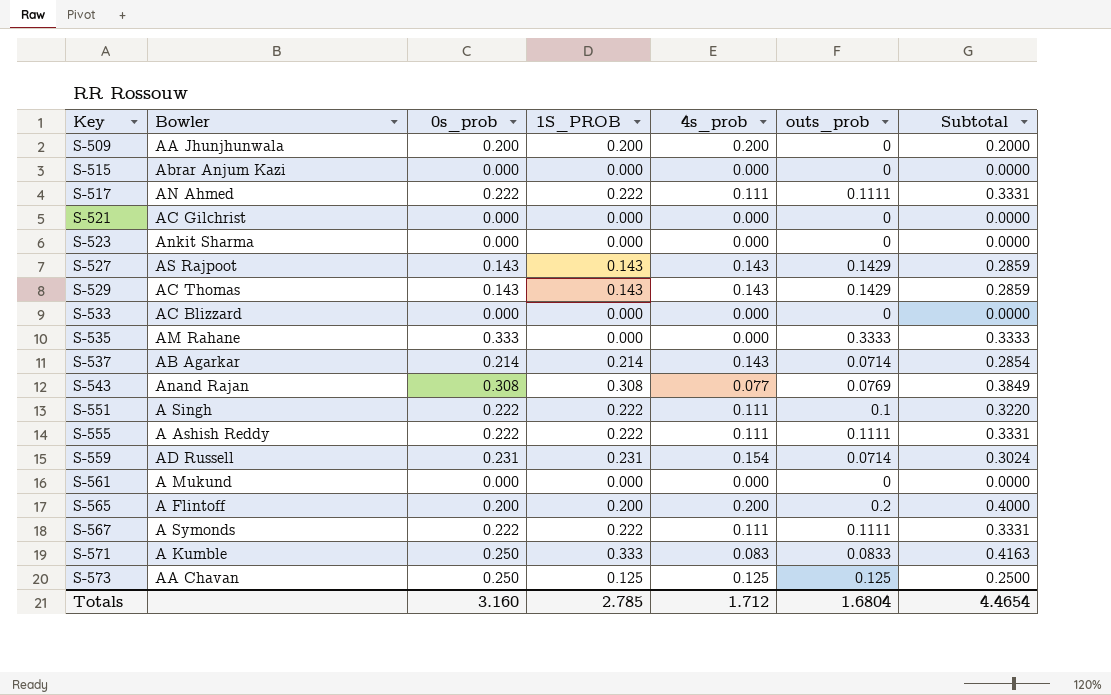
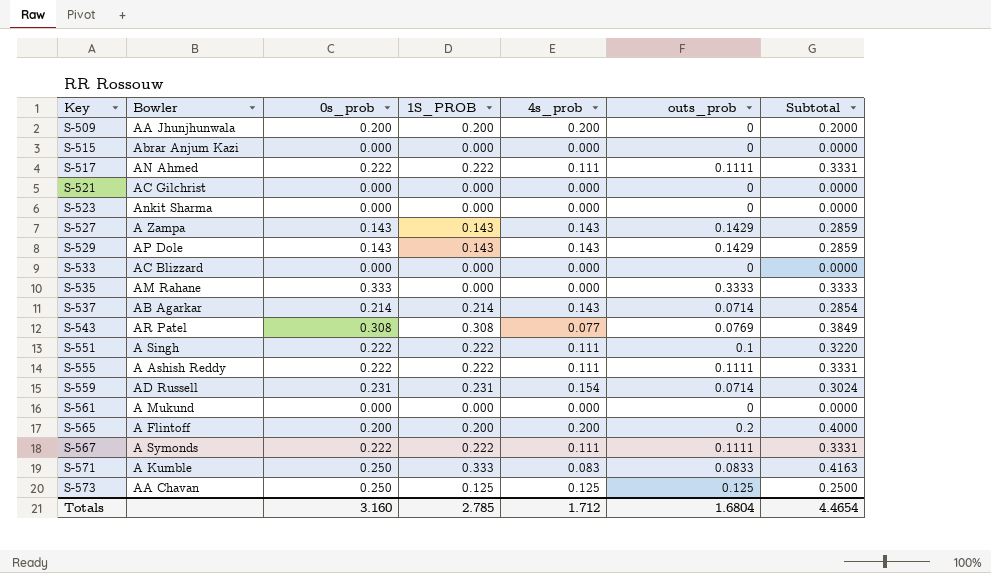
S-527 | Bowler: AS Rajpoot -> A Zampa
S-529 | Bowler: AC Thomas -> AP Dole
S-543 | Bowler: Anand Rajan -> AR Patel

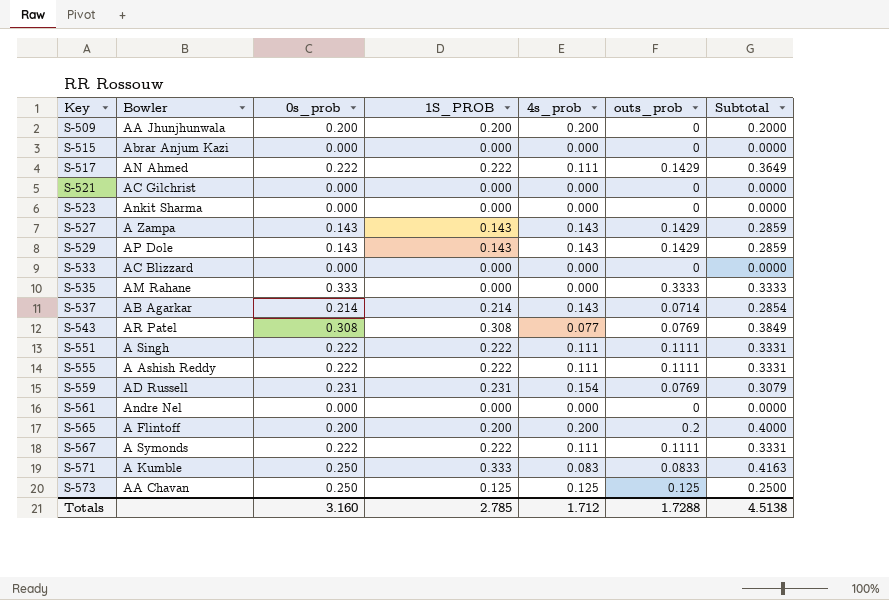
S-517 | outs_prob: 0.1111 -> 0.1429
S-517 | Subtotal: 0.3331 -> 0.3649
S-551 | outs_prob: 0.1 -> 0.1111
S-551 | Subtotal: 0.3220 -> 0.3331
S-559 | outs_prob: 0.0714 -> 0.0769
S-559 | Subtotal: 0.3024 -> 0.3079
S-561 | Bowler: A Mukund -> Andre Nel
Totals | outs_prob: 1.6804 -> 1.7288
Totals | Subtotal: 4.4654 -> 4.5138

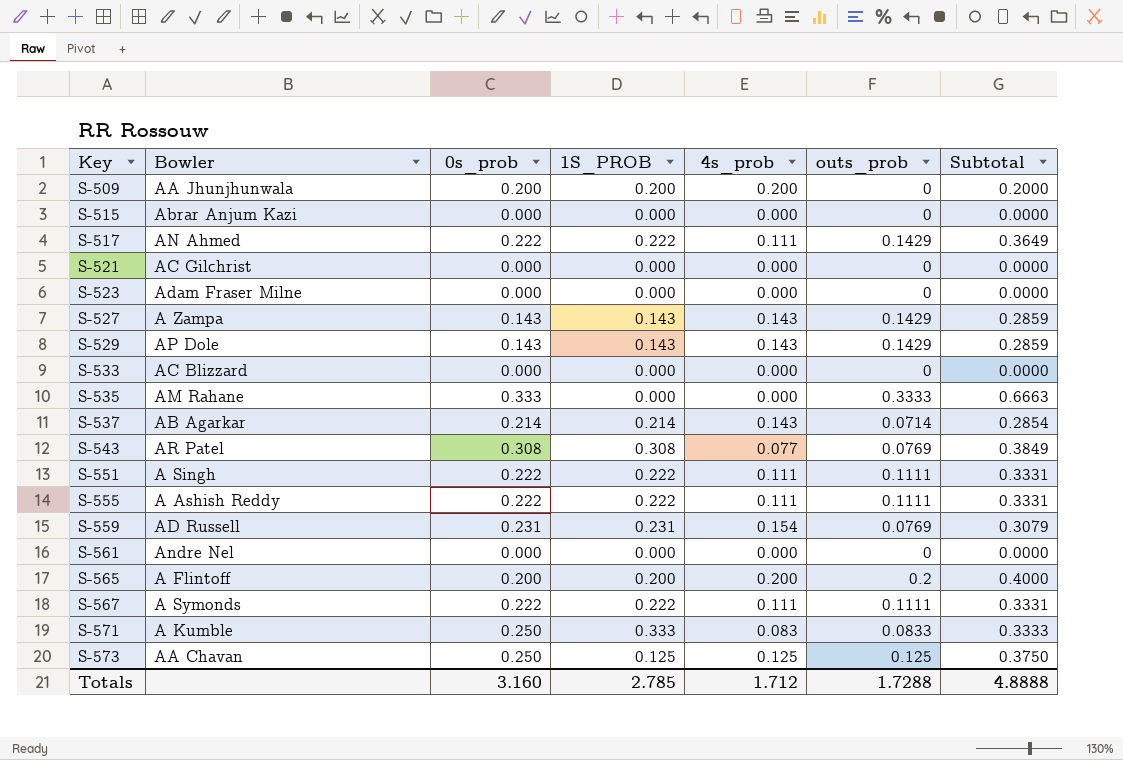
column Subtotal | formula: [1S_PROB] + [outs_prob] -> [0s_prob] + [outs_prob]
S-523 | Bowler: Ankit Sharma -> Adam Fraser Milne
Totals | Subtotal: 4.5138 -> 4.8888

